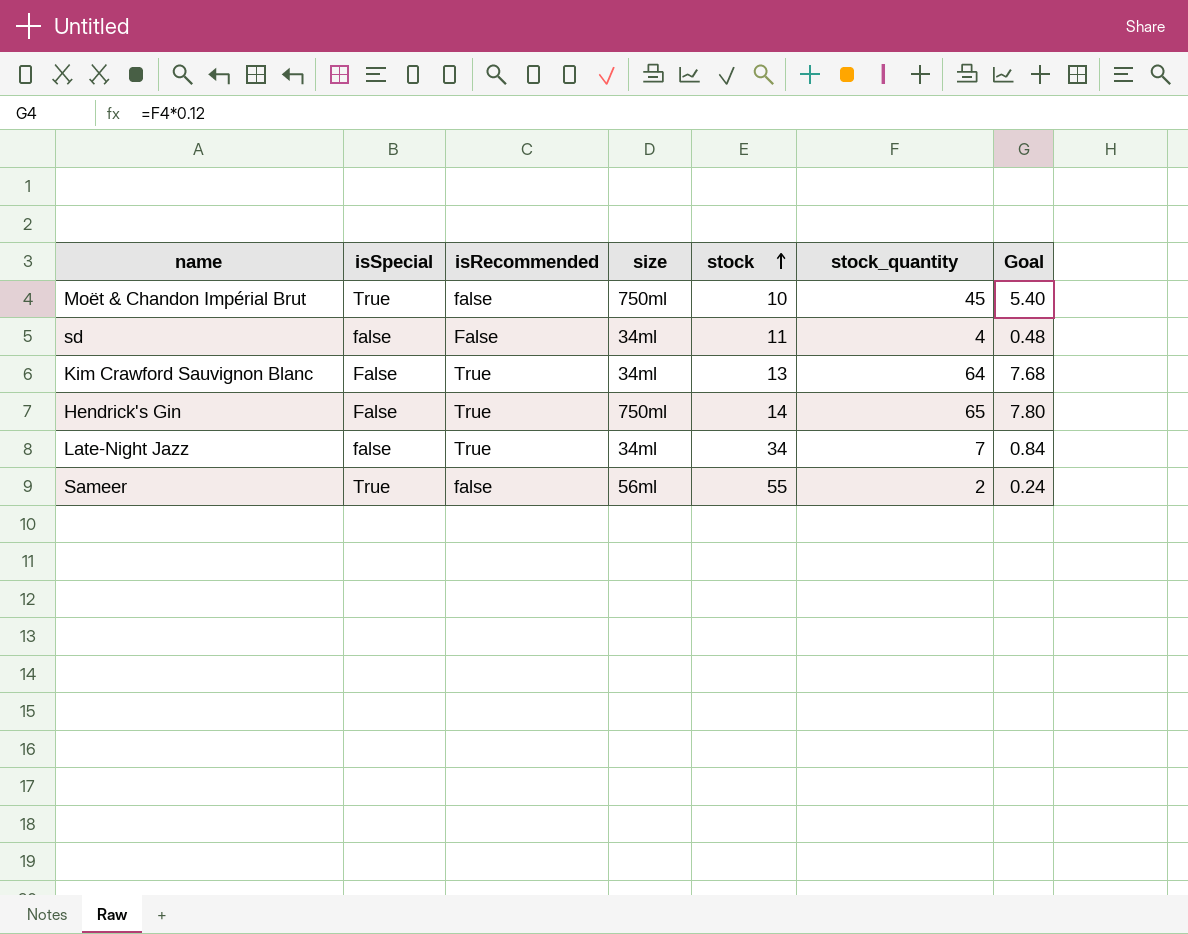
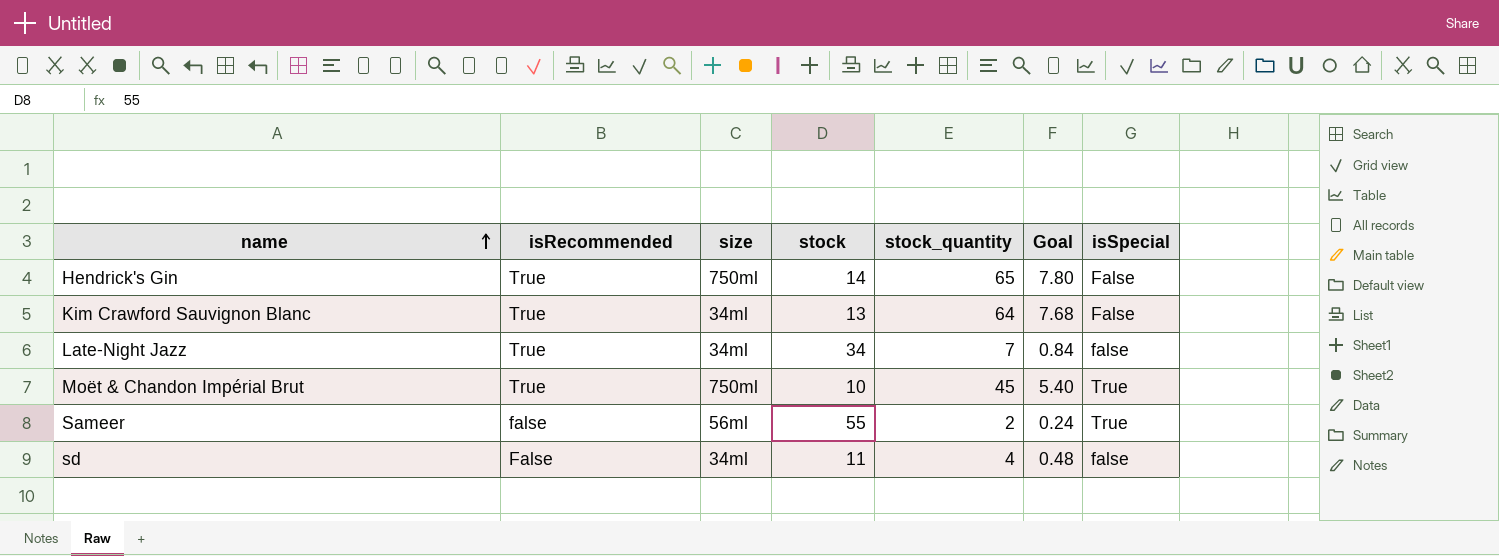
row order: stock ascending -> name ascending
column isSpecial | position: 2 -> 7
Moët & Chandon Impérial Brut | isRecommended: false -> True

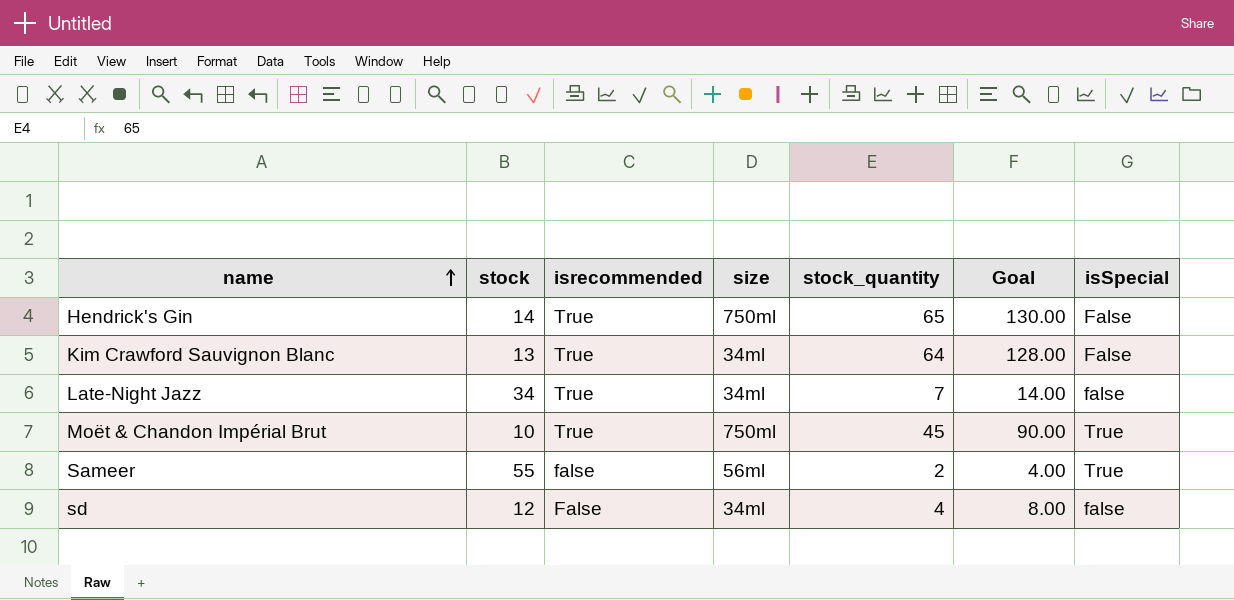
column stock | position: 4 -> 2
column name: isRecommended -> isrecommended
column Goal | formula: [stock_quantity] * 0.12 -> [stock_quantity] * 2
sd | stock: 11 -> 12

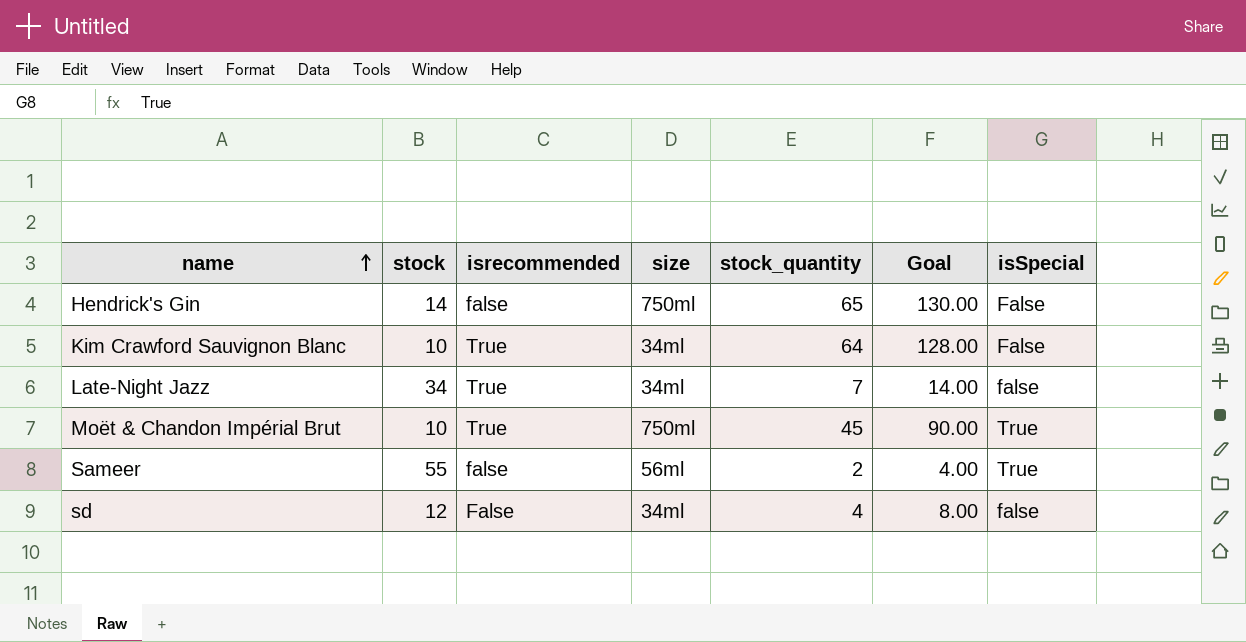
Hendrick's Gin | isrecommended: True -> false
Kim Crawford Sauvignon Blanc | stock: 13 -> 10

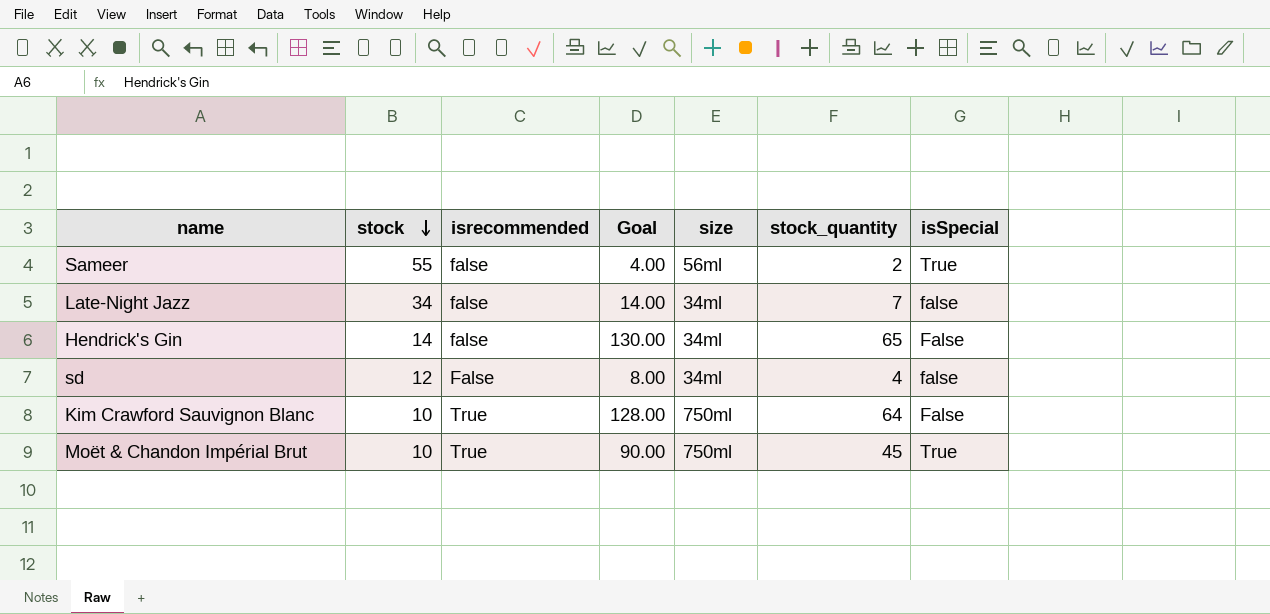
row order: name ascending -> stock descending
column Goal | position: 6 -> 4
Late-Night Jazz | isrecommended: True -> false
Hendrick's Gin | size: 750ml -> 34ml
Kim Crawford Sauvignon Blanc | size: 34ml -> 750ml

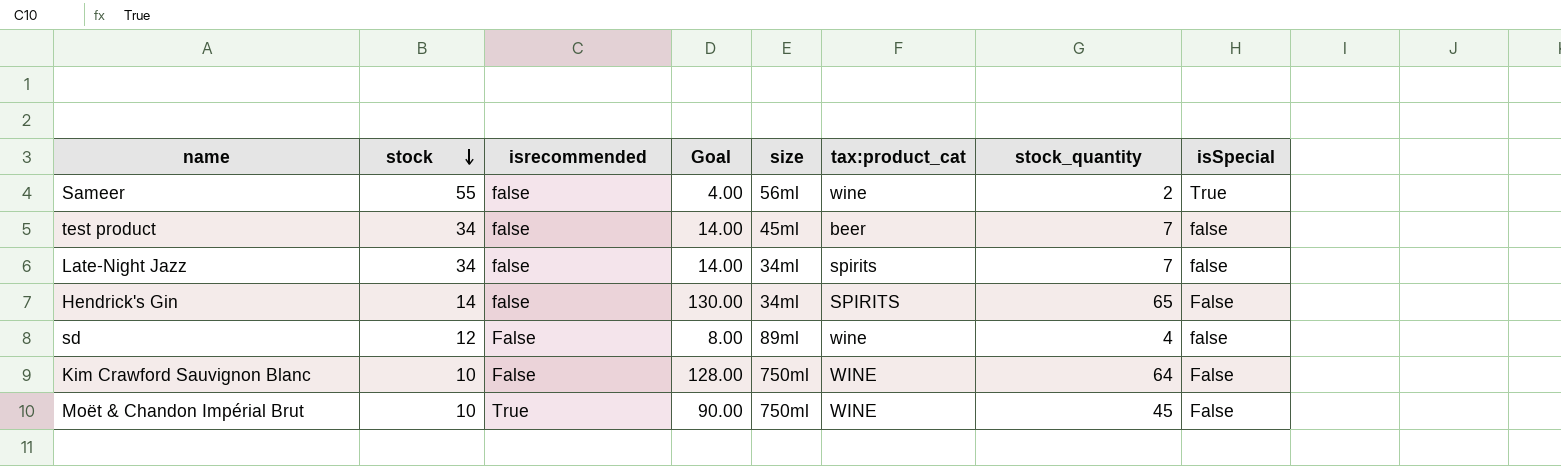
column tax:product_cat | position: none -> 6
row test product: none -> 34 | false | 14.00 | 45ml | beer | 7 | false
sd | size: 34ml -> 89ml
Kim Crawford Sauvignon Blanc | isrecommended: True -> False
Moët & Chandon Impérial Brut | isSpecial: True -> False

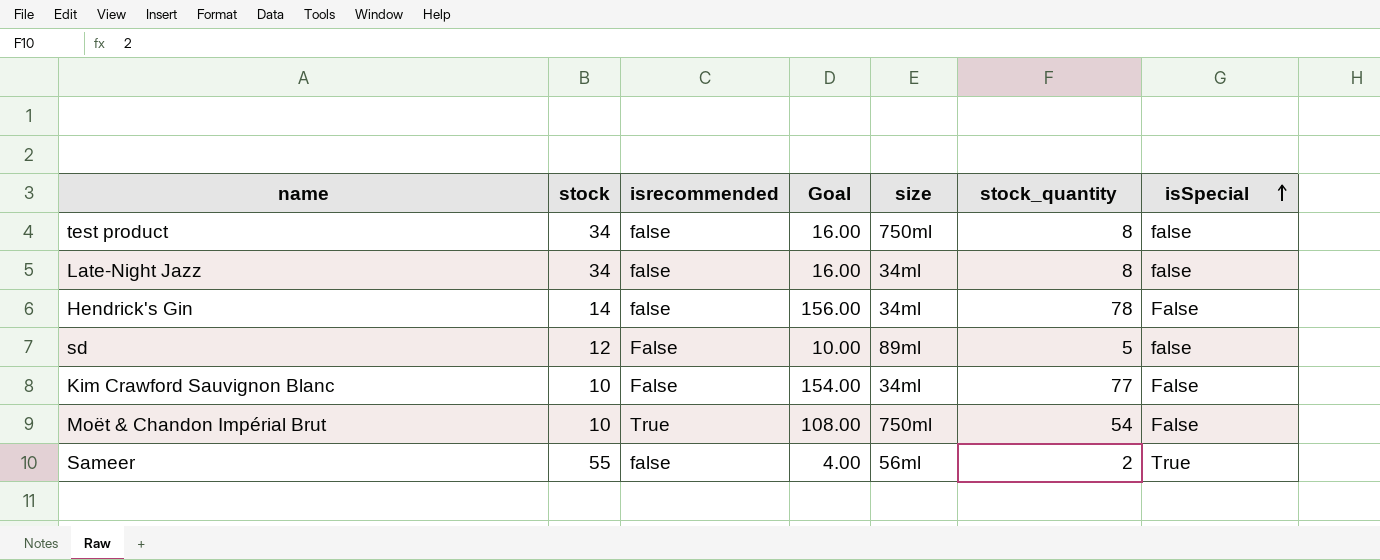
row order: stock descending -> isSpecial ascending
column tax:product_cat | position: 6 -> none
test product | Goal: 14.00 -> 16.00
test product | size: 45ml -> 750ml
test product | stock_quantity: 7 -> 8
Late-Night Jazz | Goal: 14.00 -> 16.00
Late-Night Jazz | stock_quantity: 7 -> 8
Hendrick's Gin | Goal: 130.00 -> 156.00
Hendrick's Gin | stock_quantity: 65 -> 78
sd | Goal: 8.00 -> 10.00
sd | stock_quantity: 4 -> 5
Kim Crawford Sauvignon Blanc | Goal: 128.00 -> 154.00
Kim Crawford Sauvignon Blanc | size: 750ml -> 34ml
Kim Crawford Sauvignon Blanc | stock_quantity: 64 -> 77
Moët & Chandon Impérial Brut | Goal: 90.00 -> 108.00
Moët & Chandon Impérial Brut | stock_quantity: 45 -> 54

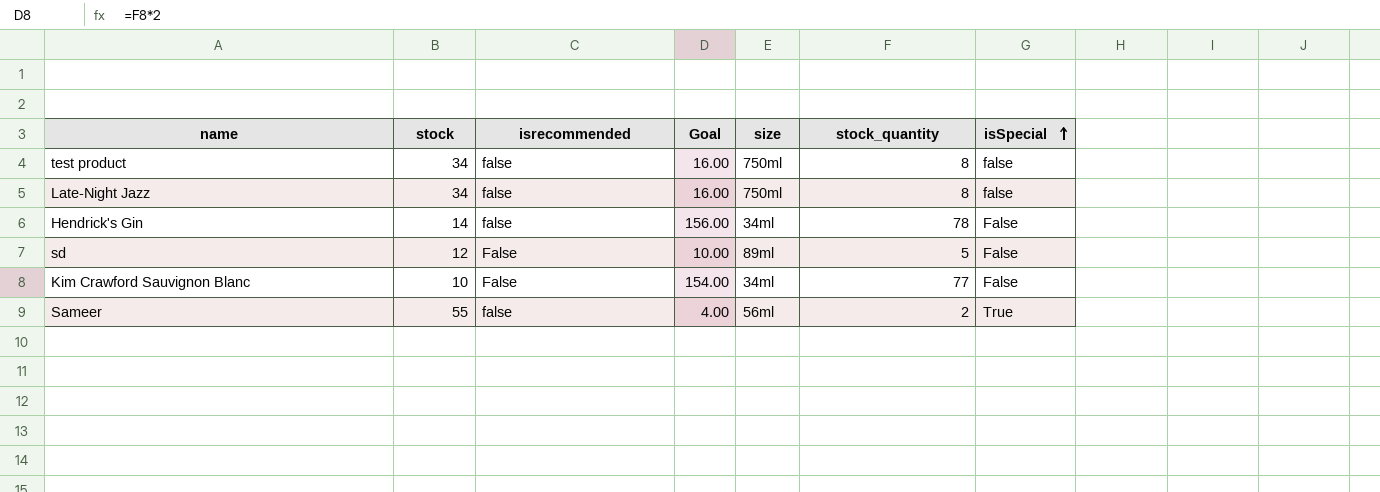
row Moët & Chandon Impérial Brut: 10 | True | 108.00 | 750ml | 54 | False -> none
Late-Night Jazz | size: 34ml -> 750ml
sd | isSpecial: false -> False

